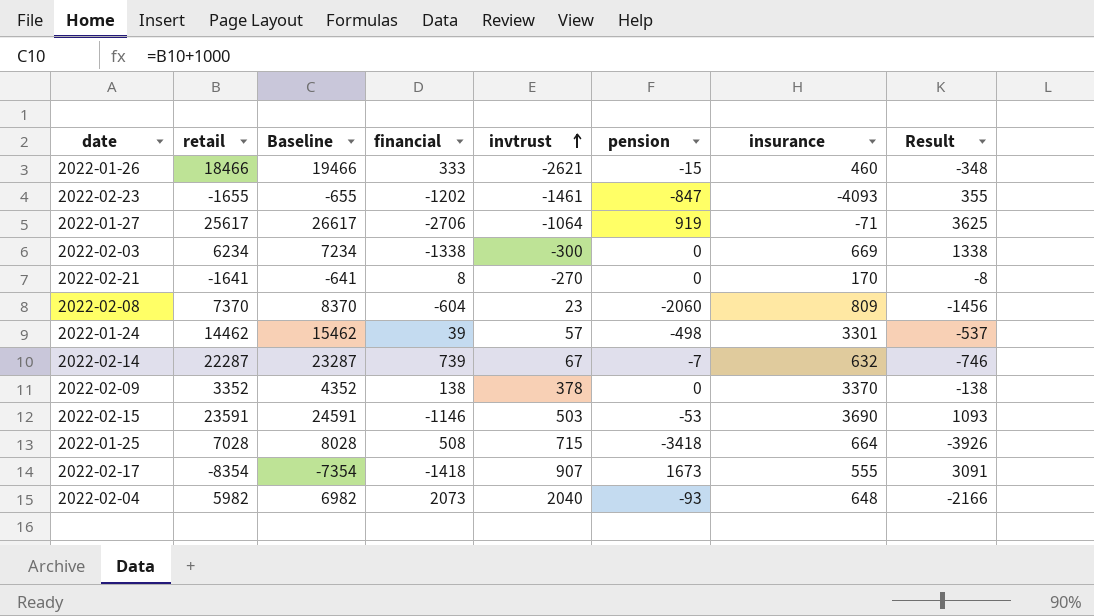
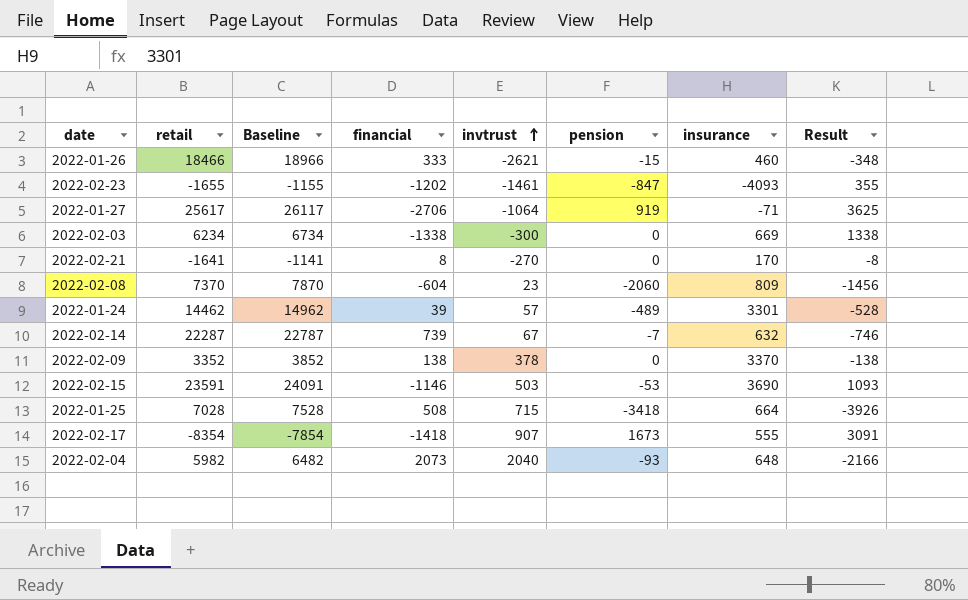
column Baseline | formula: [retail] + 1000 -> [retail] + 500
2022-01-24 | pension: -498 -> -489
2022-01-24 | Result: -537 -> -528

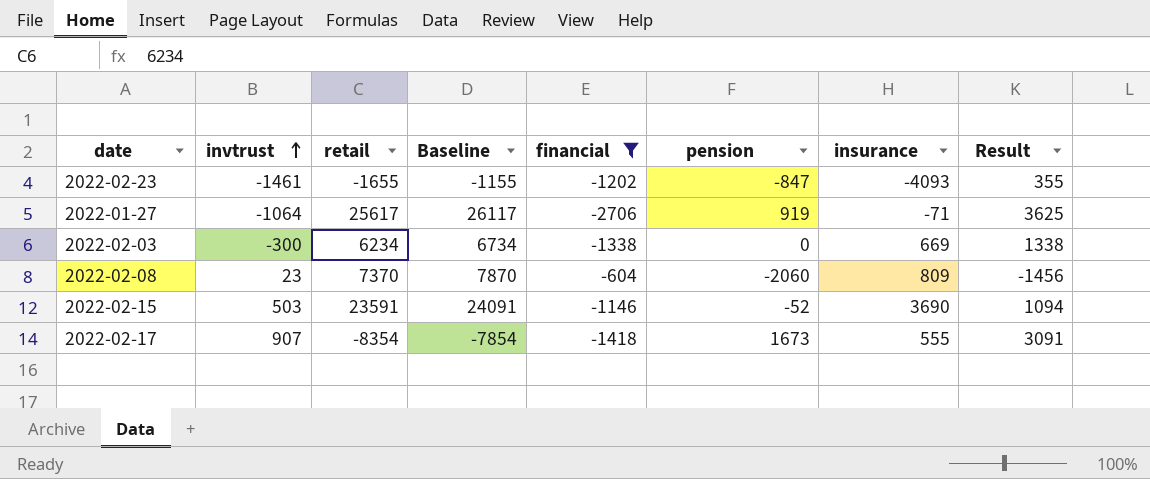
filter: none -> financial <= -604
column invtrust | position: 5 -> 2
2022-02-15 | pension: -53 -> -52
2022-02-15 | Result: 1093 -> 1094

